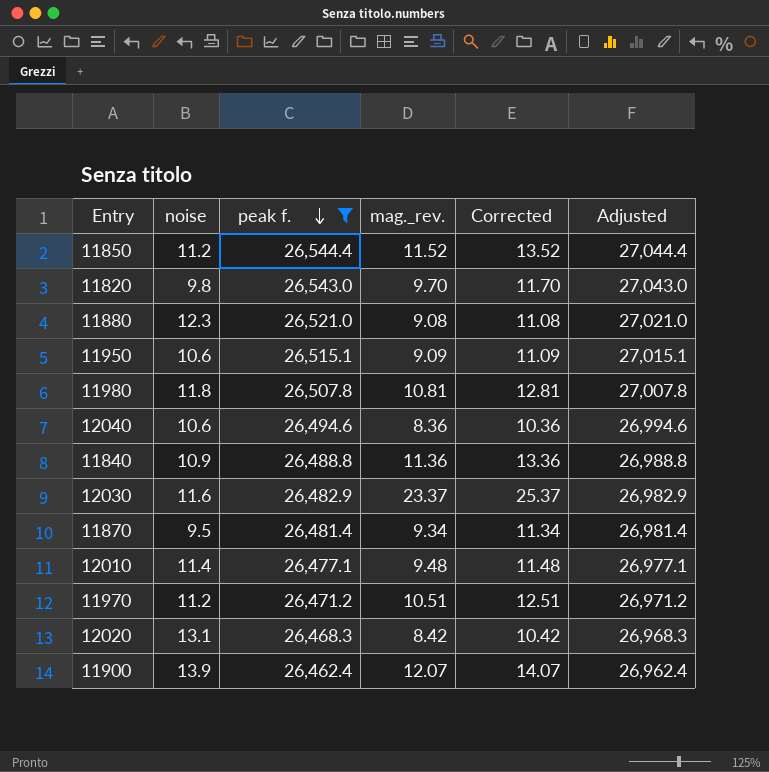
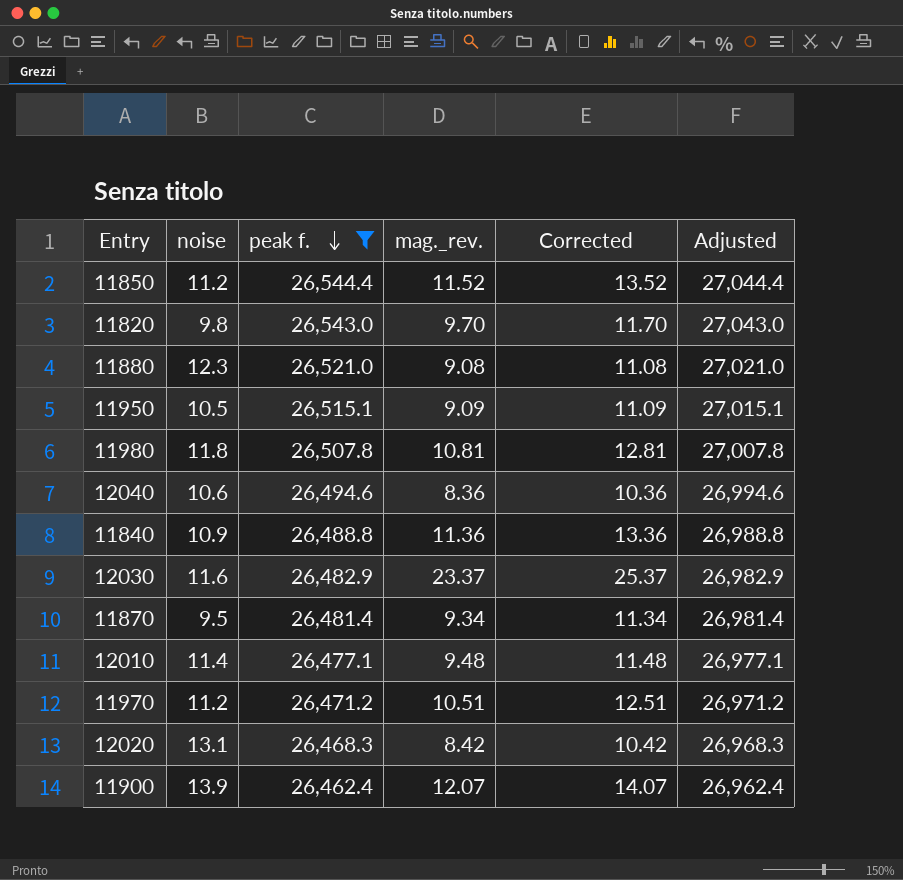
11950 | noise: 10.6 -> 10.5

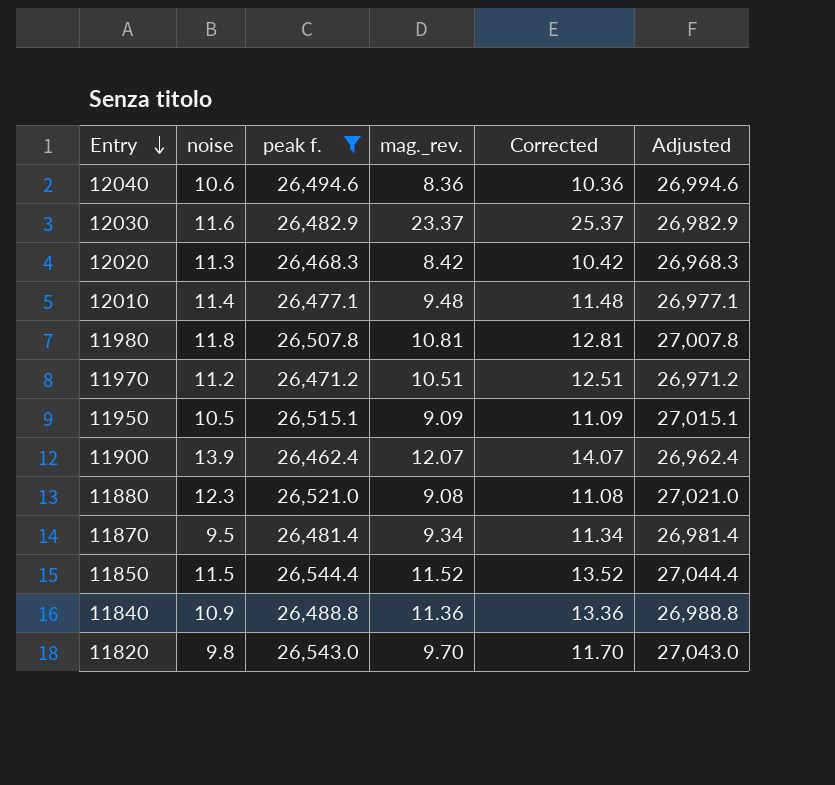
row order: peak f. descending -> Entry descending
12020 | noise: 13.1 -> 11.3
11850 | noise: 11.2 -> 11.5

